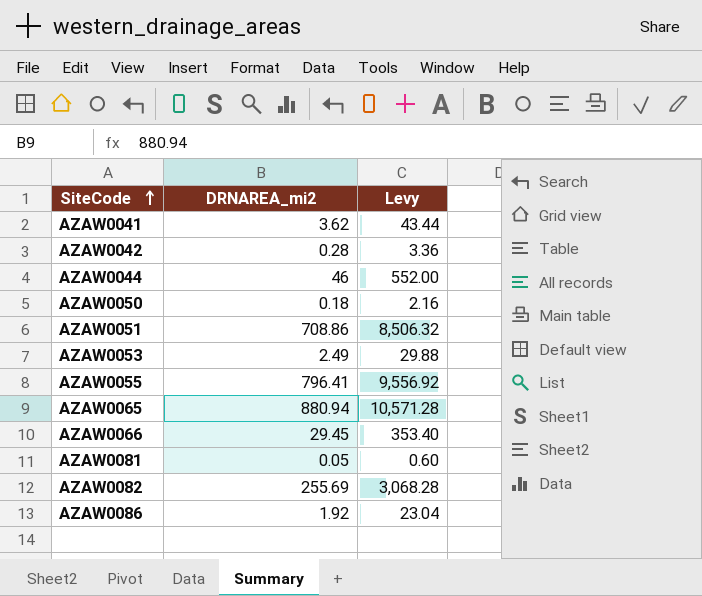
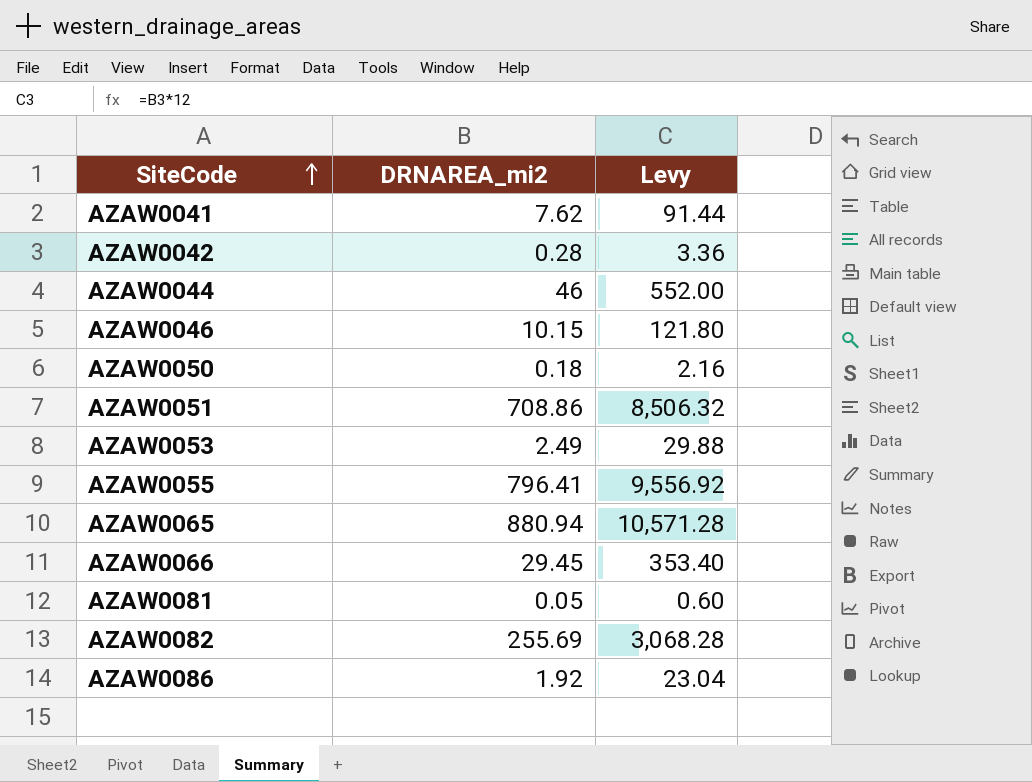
AZAW0041 | DRNAREA_mi2: 3.62 -> 7.62
AZAW0041 | Levy: 43.44 -> 91.44
row AZAW0046: none -> 10.15 | 121.80

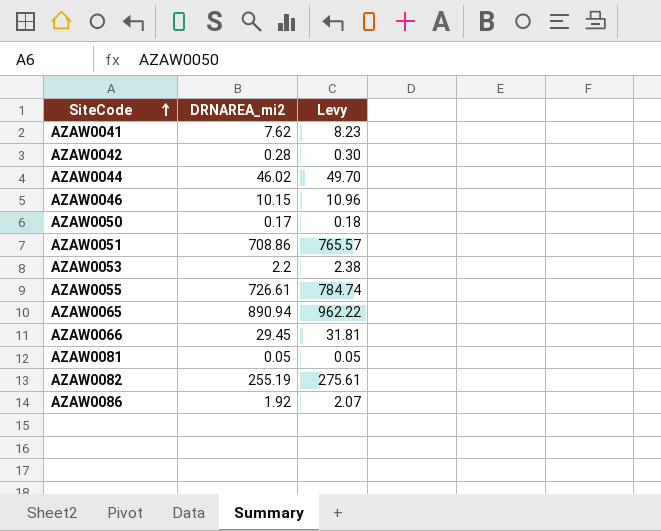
column Levy | formula: [DRNAREA_mi2] * 12 -> [DRNAREA_mi2] * 1.08
AZAW0044 | DRNAREA_mi2: 46 -> 46.02
AZAW0050 | DRNAREA_mi2: 0.18 -> 0.17
AZAW0053 | DRNAREA_mi2: 2.49 -> 2.2
AZAW0055 | DRNAREA_mi2: 796.41 -> 726.61
AZAW0065 | DRNAREA_mi2: 880.94 -> 890.94
AZAW0082 | DRNAREA_mi2: 255.69 -> 255.19

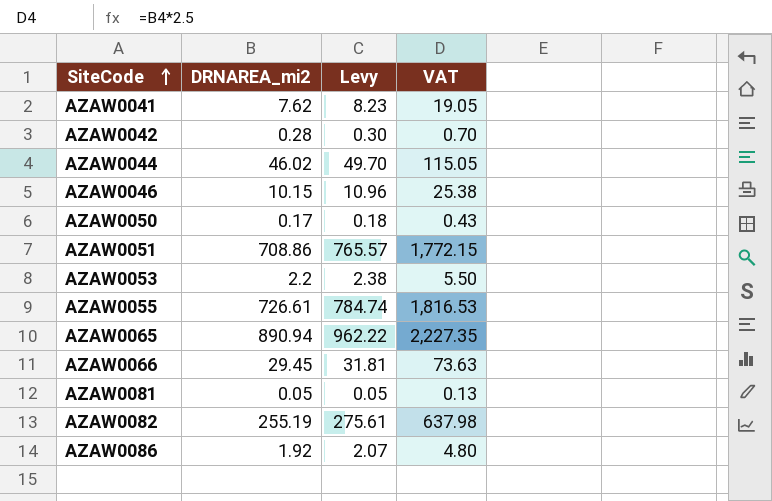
column VAT | formula: none -> [DRNAREA_mi2] * 2.5

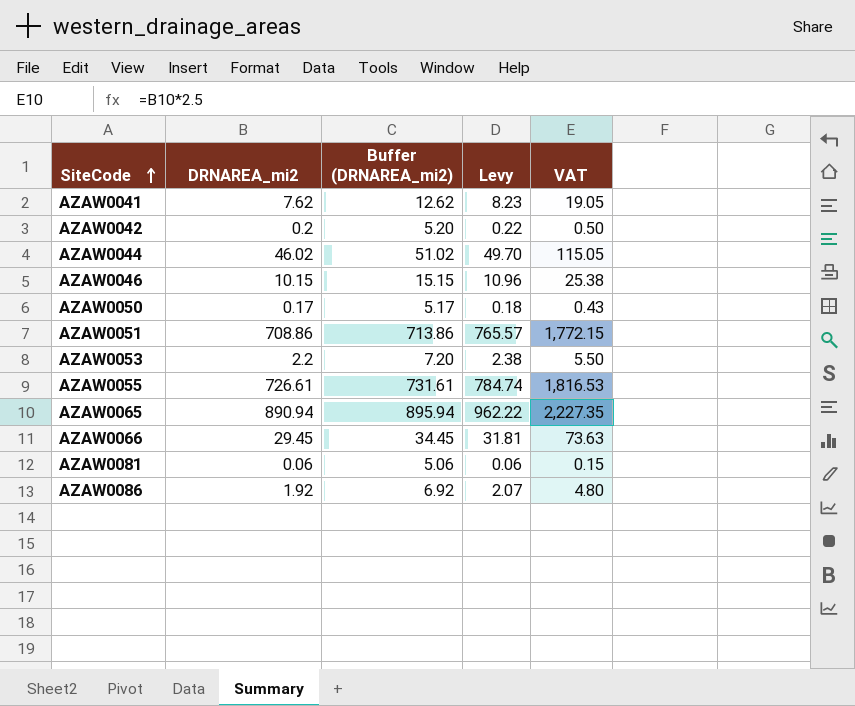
column Buffer (DRNAREA_mi2) | formula: none -> [DRNAREA_mi2] + 5
row AZAW0082: 255.19 | 275.61 | 637.98 -> none
AZAW0042 | DRNAREA_mi2: 0.28 -> 0.2
AZAW0042 | Levy: 0.30 -> 0.22
AZAW0042 | VAT: 0.70 -> 0.50
AZAW0081 | DRNAREA_mi2: 0.05 -> 0.06
AZAW0081 | Levy: 0.05 -> 0.06
AZAW0081 | VAT: 0.13 -> 0.15

